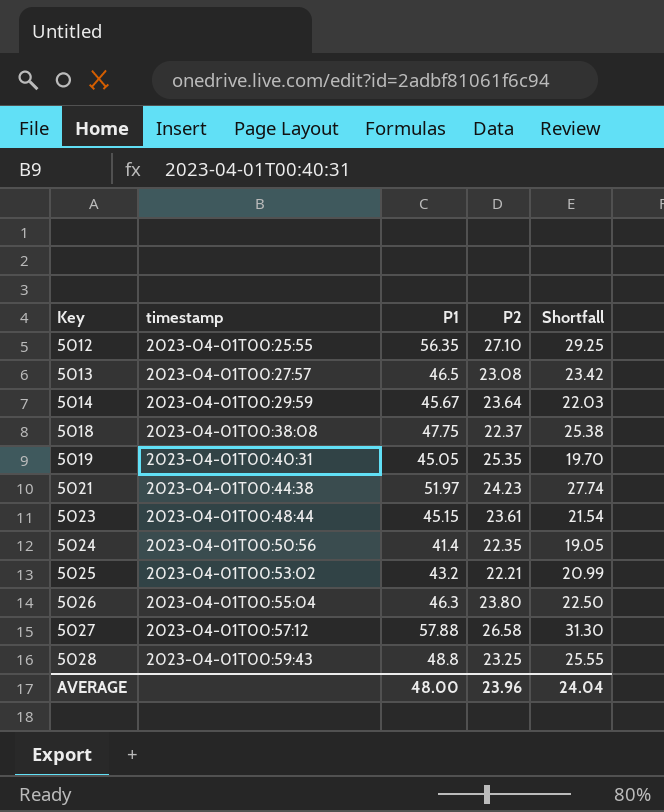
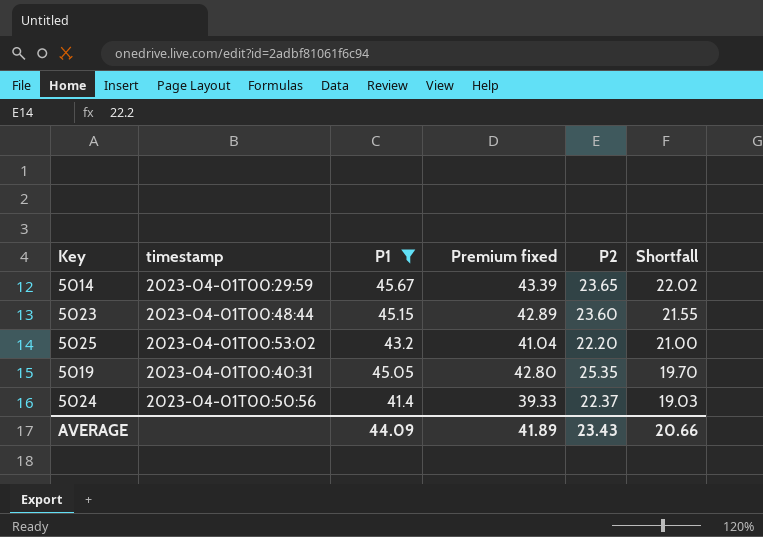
filter: none -> P1 <= 45.67
row order: Key ascending -> Shortfall descending
column Premium fixed | formula: none -> [P1] * 0.95
5014 | P2: 23.64 -> 23.65
5014 | Shortfall: 22.03 -> 22.02
5023 | P2: 23.61 -> 23.60
5023 | Shortfall: 21.54 -> 21.55
5025 | P2: 22.21 -> 22.20
5025 | Shortfall: 20.99 -> 21.00
5024 | P2: 22.35 -> 22.37
5024 | Shortfall: 19.05 -> 19.03
AVERAGE | P1: 48.00 -> 44.09
AVERAGE | P2: 23.96 -> 23.43
AVERAGE | Shortfall: 24.04 -> 20.66

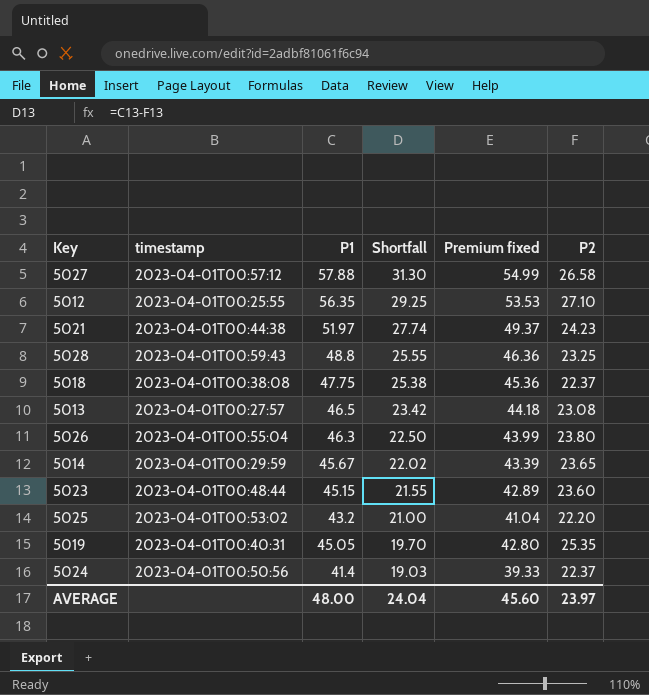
filter: P1 <= 45.67 -> none
column Shortfall | position: 6 -> 4
AVERAGE | P1: 44.09 -> 48.00
AVERAGE | Shortfall: 20.66 -> 24.04
AVERAGE | Premium fixed: 41.89 -> 45.60
AVERAGE | P2: 23.43 -> 23.97

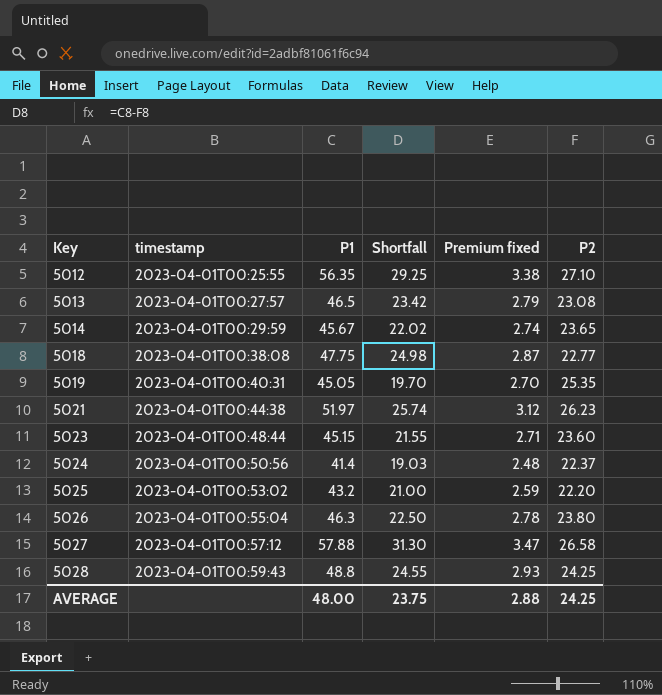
row order: Shortfall descending -> Key ascending
column Premium fixed | formula: [P1] * 0.95 -> [P1] * 0.06
5018 | Shortfall: 25.38 -> 24.98
5018 | P2: 22.37 -> 22.77
5021 | Shortfall: 27.74 -> 25.74
5021 | P2: 24.23 -> 26.23
5028 | Shortfall: 25.55 -> 24.55
5028 | P2: 23.25 -> 24.25
AVERAGE | Shortfall: 24.04 -> 23.75
AVERAGE | Premium fixed: 45.60 -> 2.88
AVERAGE | P2: 23.97 -> 24.25

